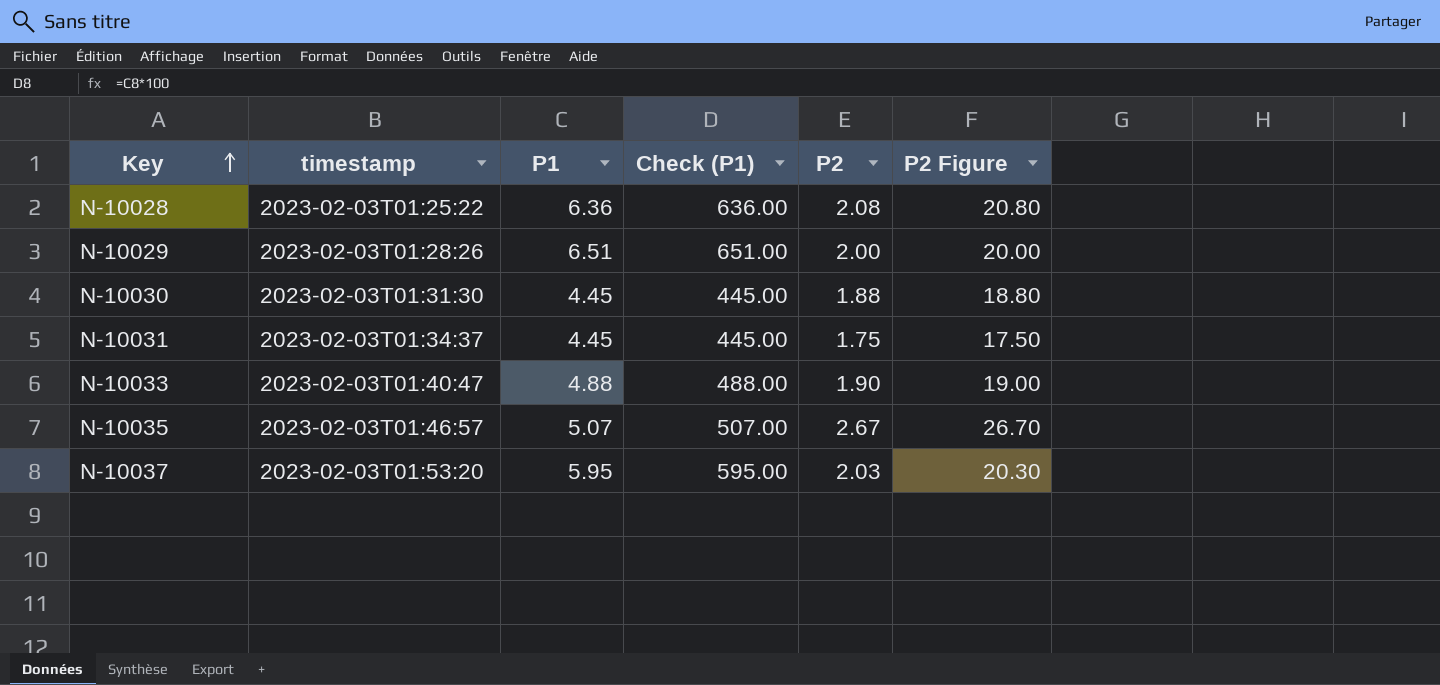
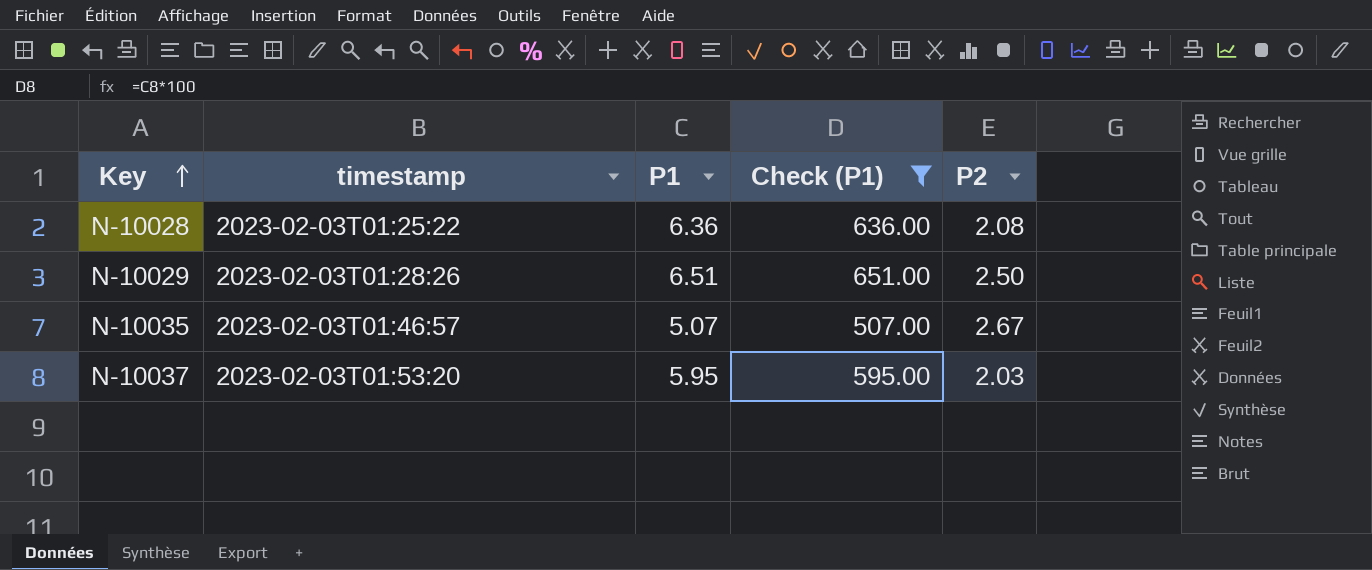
filter: none -> Check (P1) >= 507.00
column P2 Figure | formula: [P2] * 10 -> none
N-10029 | P2: 2.00 -> 2.50

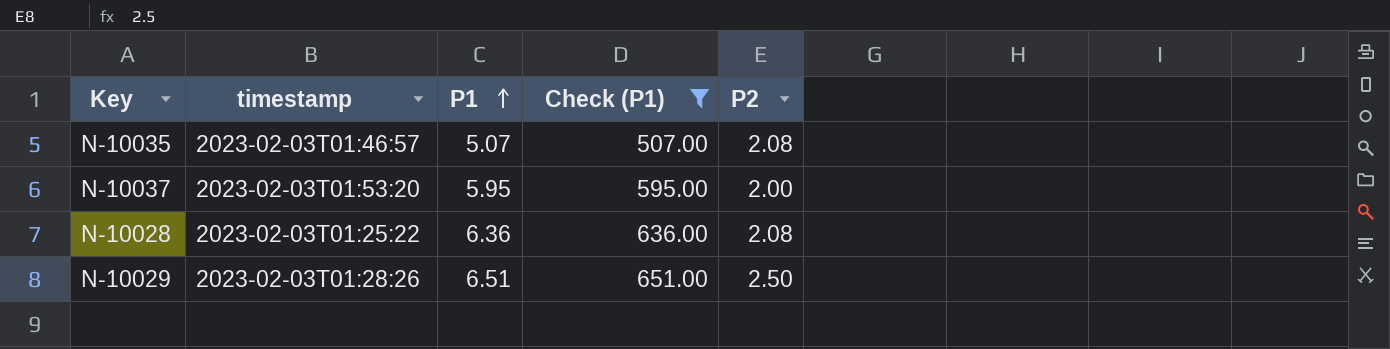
row order: Key ascending -> P1 ascending
N-10035 | P2: 2.67 -> 2.08
N-10037 | P2: 2.03 -> 2.00

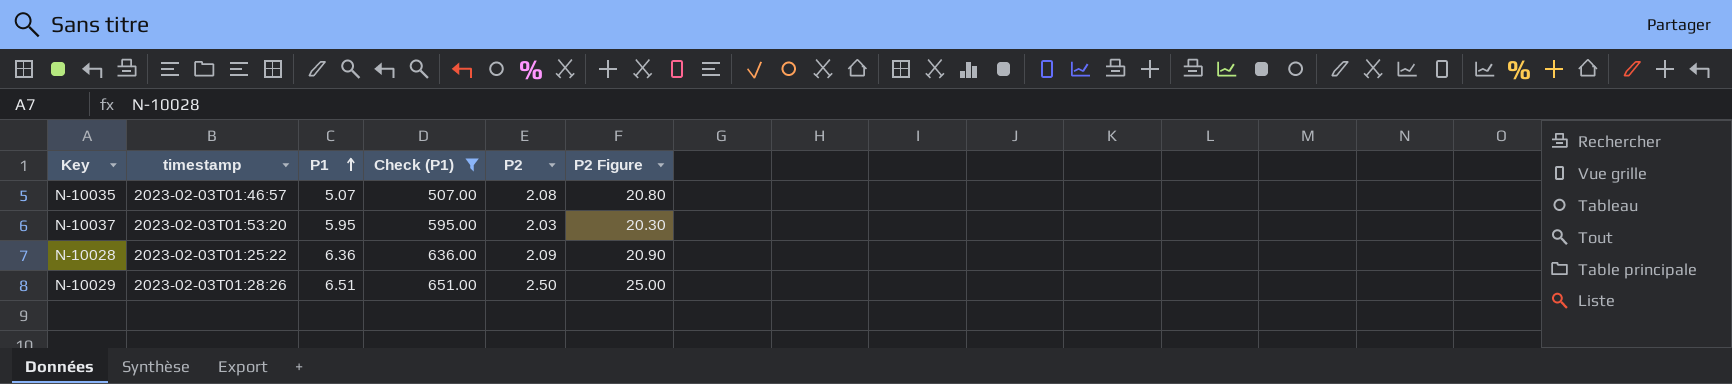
column P2 Figure | formula: none -> [P2] * 10
N-10037 | P2: 2.00 -> 2.03
N-10028 | P2: 2.08 -> 2.09

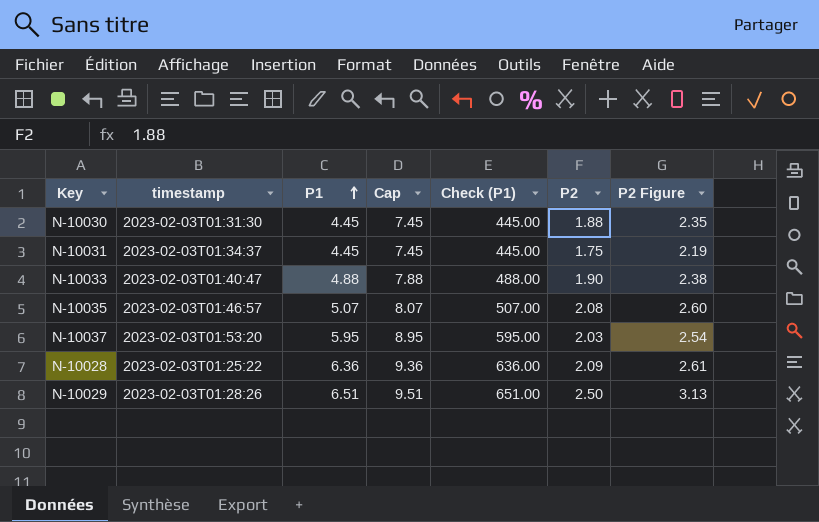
filter: Check (P1) >= 507.00 -> none
column Cap | formula: none -> [P1] + 3
column P2 Figure | formula: [P2] * 10 -> [P2] * 1.25

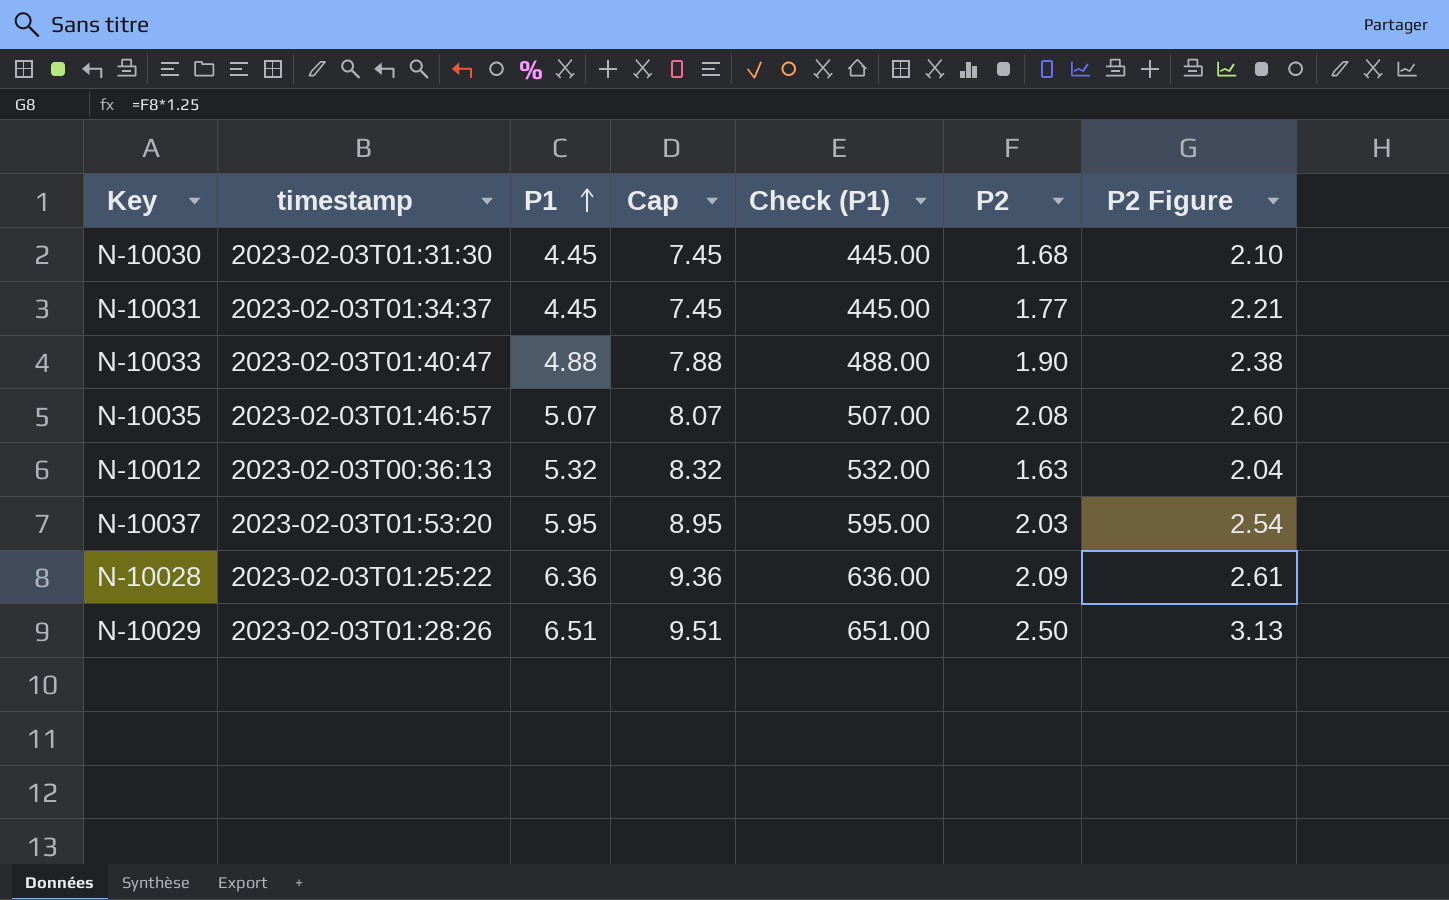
N-10030 | P2: 1.88 -> 1.68
N-10030 | P2 Figure: 2.35 -> 2.10
N-10031 | P2: 1.75 -> 1.77
N-10031 | P2 Figure: 2.19 -> 2.21
row N-10012: none -> 2023-02-03T00:36:13 | 5.32 | 8.32 | 532.00 | 1.63 | 2.04

